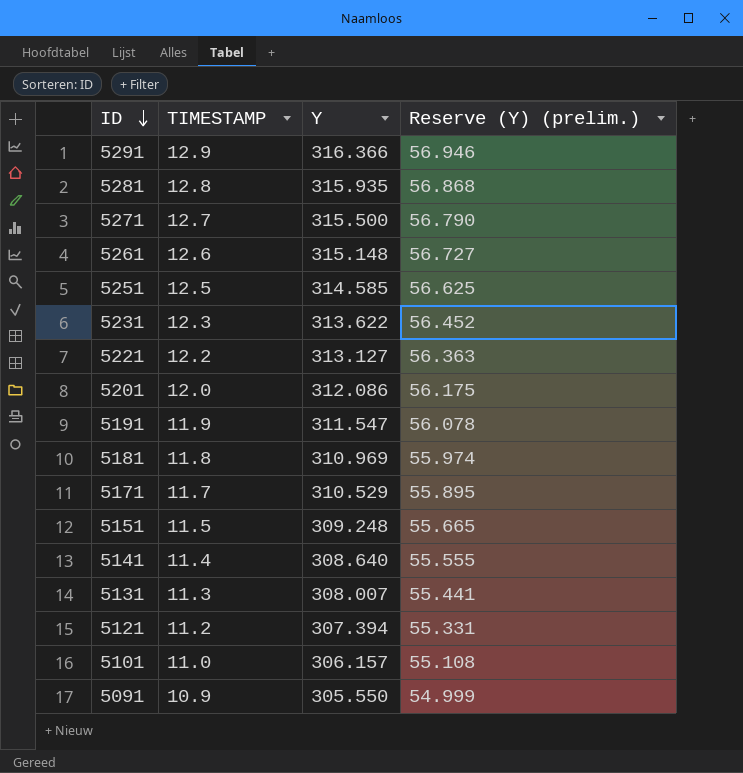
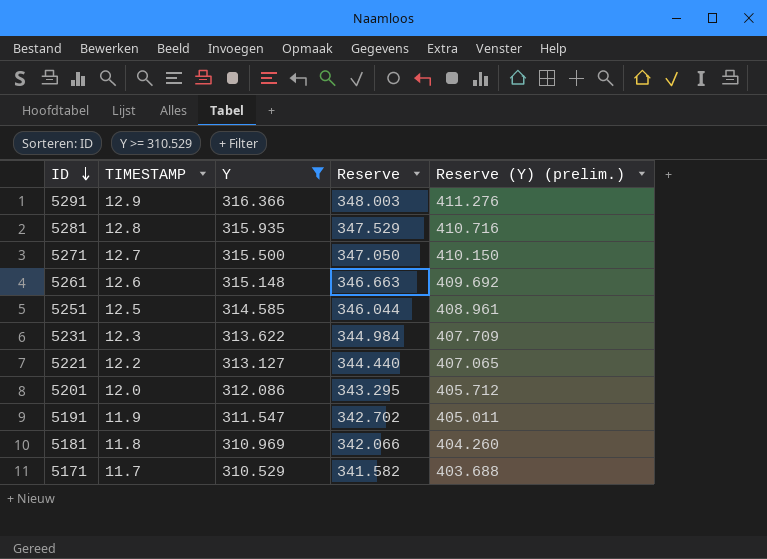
filter: none -> Y >= 310.529
column Reserve | formula: none -> [Y] * 1.1
column Reserve (Y) (prelim.) | formula: [Y] * 0.18 -> [Y] * 1.3

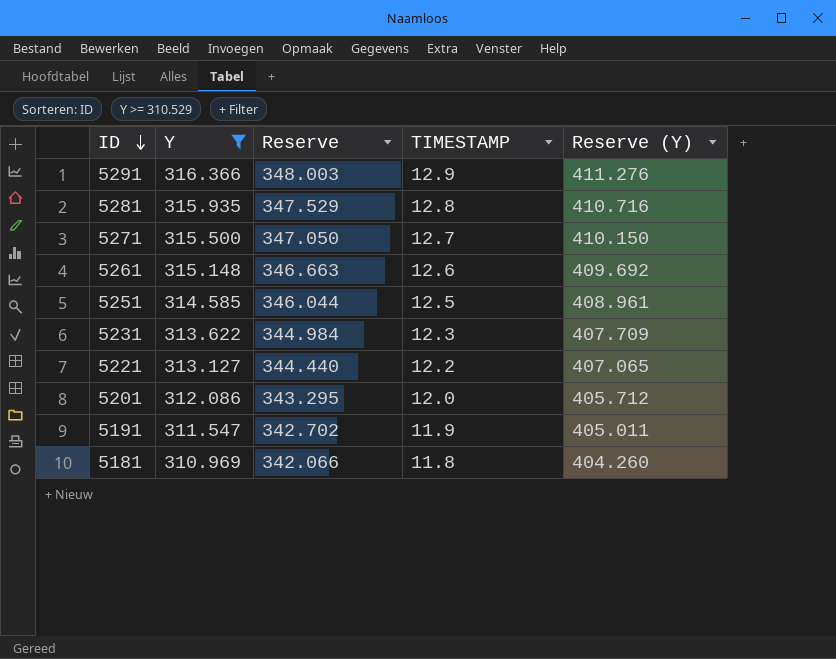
column TIMESTAMP | position: 2 -> 4
column name: Reserve (Y) (prelim.) -> Reserve (Y)
row 5171: 11.7 | 310.529 | 341.582 | 403.688 -> none

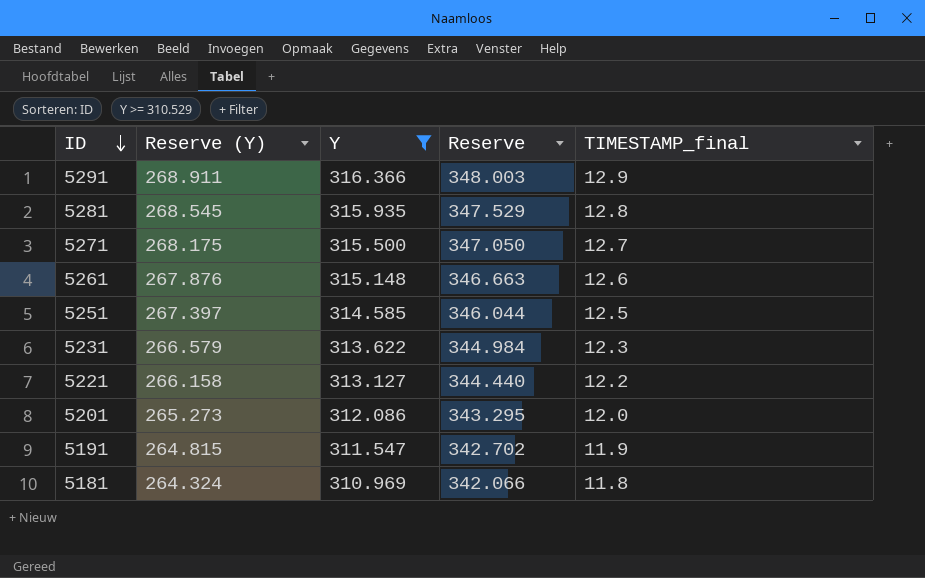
column Reserve (Y) | formula: [Y] * 1.3 -> [Y] * 0.85
column Reserve (Y) | position: 5 -> 2
column name: TIMESTAMP -> TIMESTAMP_final

